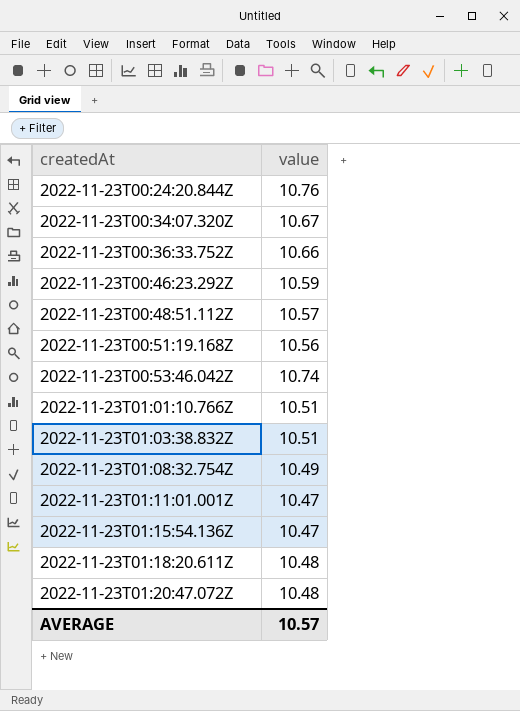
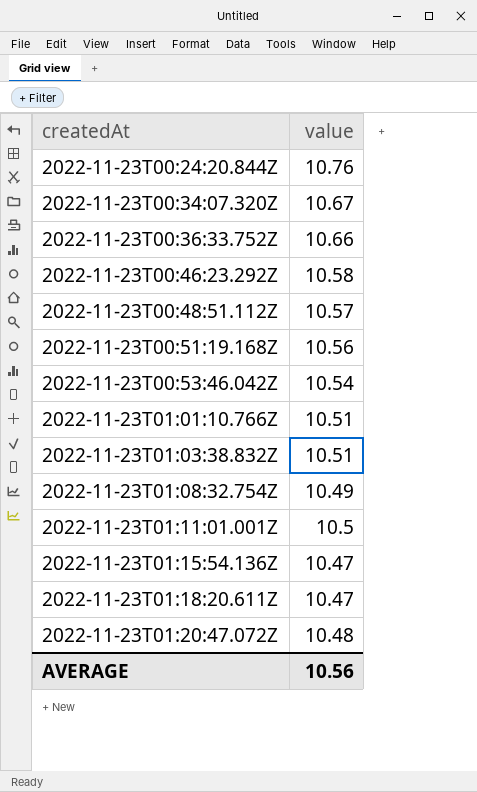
2022-11-23T00:46:23.292Z | value: 10.59 -> 10.58
2022-11-23T00:53:46.042Z | value: 10.74 -> 10.54
2022-11-23T01:11:01.001Z | value: 10.47 -> 10.5
2022-11-23T01:18:20.611Z | value: 10.48 -> 10.47
AVERAGE | value: 10.57 -> 10.56

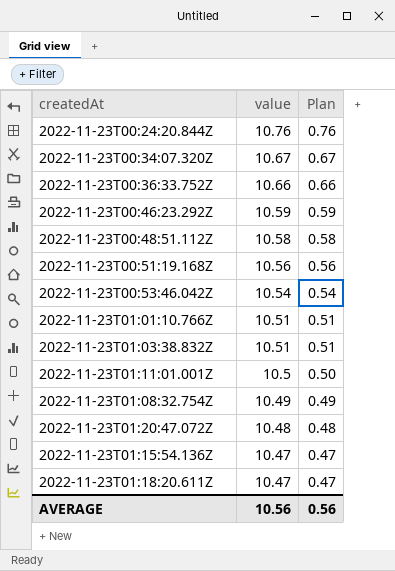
row order: createdAt ascending -> value descending
column Plan | formula: none -> [value] - 10
2022-11-23T00:46:23.292Z | value: 10.58 -> 10.59
2022-11-23T00:48:51.112Z | value: 10.57 -> 10.58

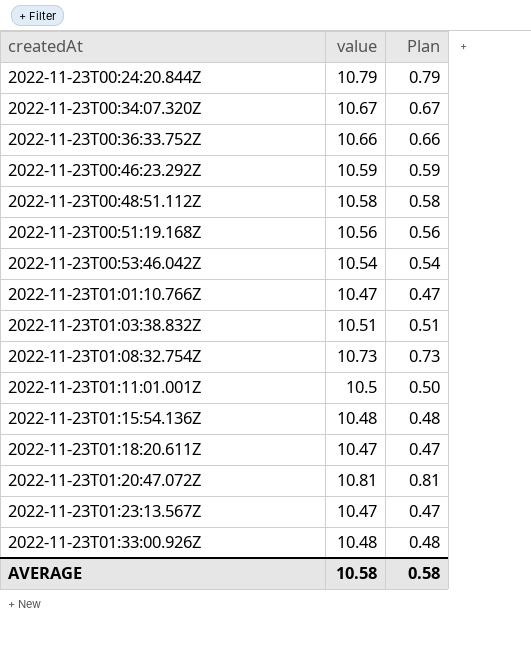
row order: value descending -> createdAt ascending
2022-11-23T00:24:20.844Z | value: 10.76 -> 10.79
2022-11-23T00:24:20.844Z | Plan: 0.76 -> 0.79
2022-11-23T01:01:10.766Z | value: 10.51 -> 10.47
2022-11-23T01:01:10.766Z | Plan: 0.51 -> 0.47
2022-11-23T01:08:32.754Z | value: 10.49 -> 10.73
2022-11-23T01:08:32.754Z | Plan: 0.49 -> 0.73
2022-11-23T01:15:54.136Z | value: 10.47 -> 10.48
2022-11-23T01:15:54.136Z | Plan: 0.47 -> 0.48
2022-11-23T01:20:47.072Z | value: 10.48 -> 10.81
2022-11-23T01:20:47.072Z | Plan: 0.48 -> 0.81
row 2022-11-23T01:23:13.567Z: none -> 10.47 | 0.47
row 2022-11-23T01:33:00.926Z: none -> 10.48 | 0.48
AVERAGE | value: 10.56 -> 10.58
AVERAGE | Plan: 0.56 -> 0.58

